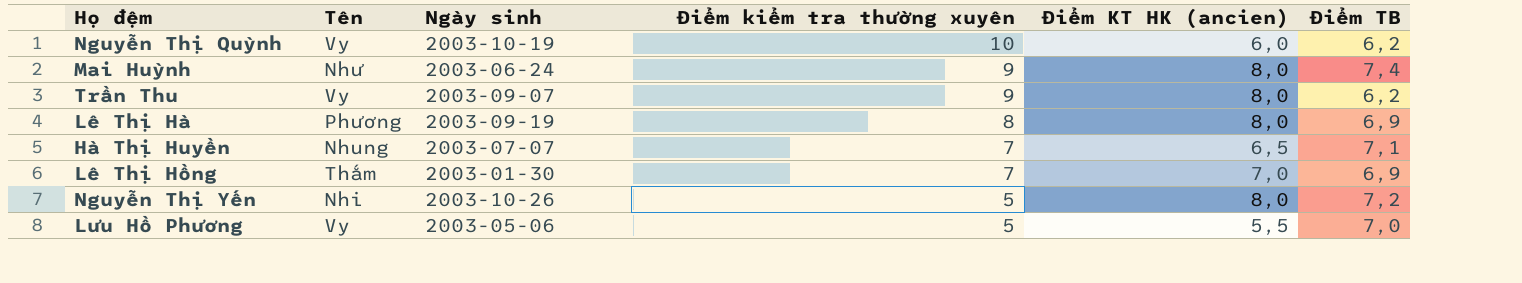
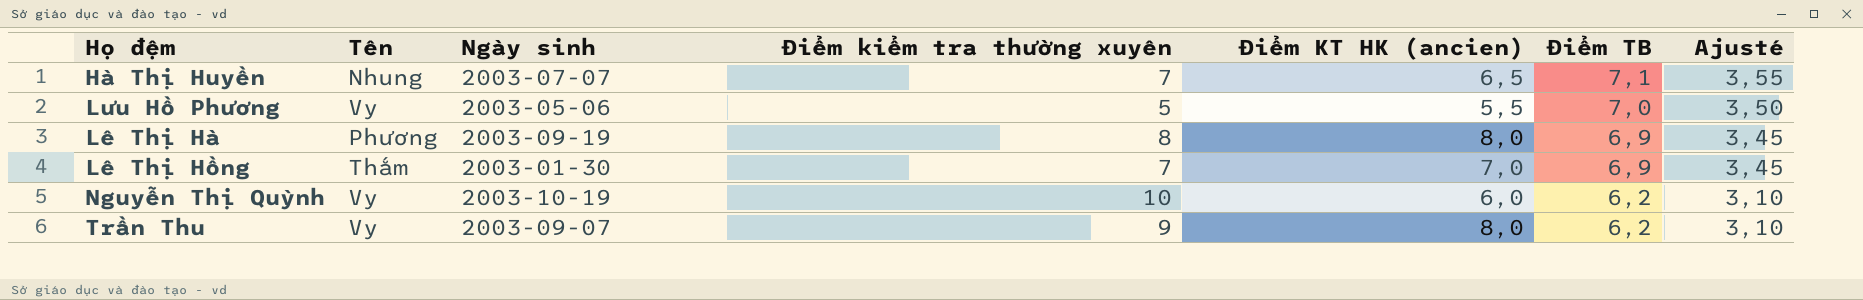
row order: Điểm kiểm tra thường xuyên descending -> Điểm TB descending
column Ajusté | formula: none -> [Điểm TB] * 0,5
row Mai Huỳnh: Như | 2003-06-24 | 9 | 8,0 | 7,4 -> none
row Nguyễn Thị Yến: Nhi | 2003-10-26 | 5 | 8,0 | 7,2 -> none

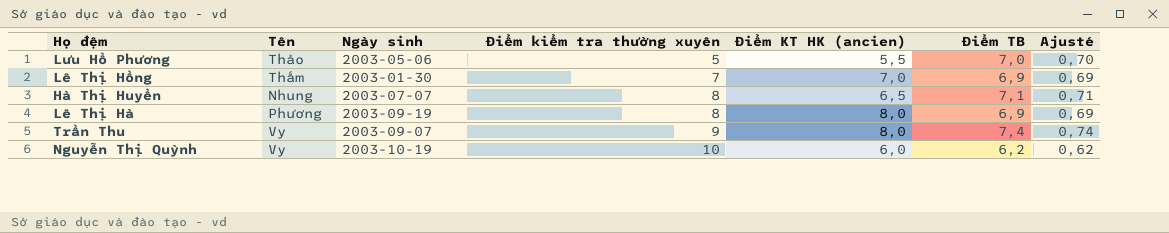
row order: Điểm TB descending -> Điểm kiểm tra thường xuyên ascending
column Ajusté | formula: [Điểm TB] * 0,5 -> [Điểm TB] * 0,1
Lưu Hồ Phương | Tên: Vy -> Thảo
Hà Thị Huyền | Điểm kiểm tra thường xuyên: 7 -> 8
Trần Thu | Điểm TB: 6,2 -> 7,4

